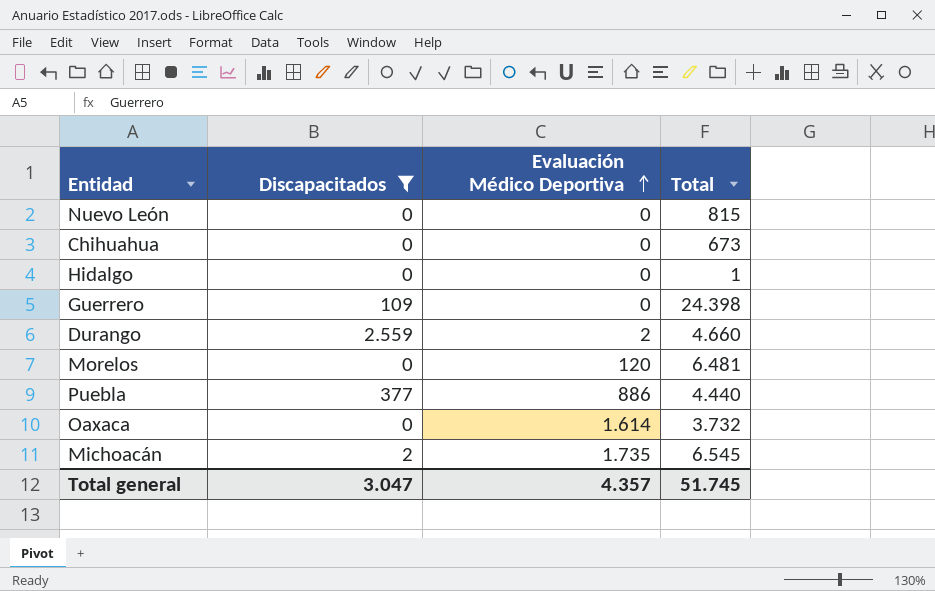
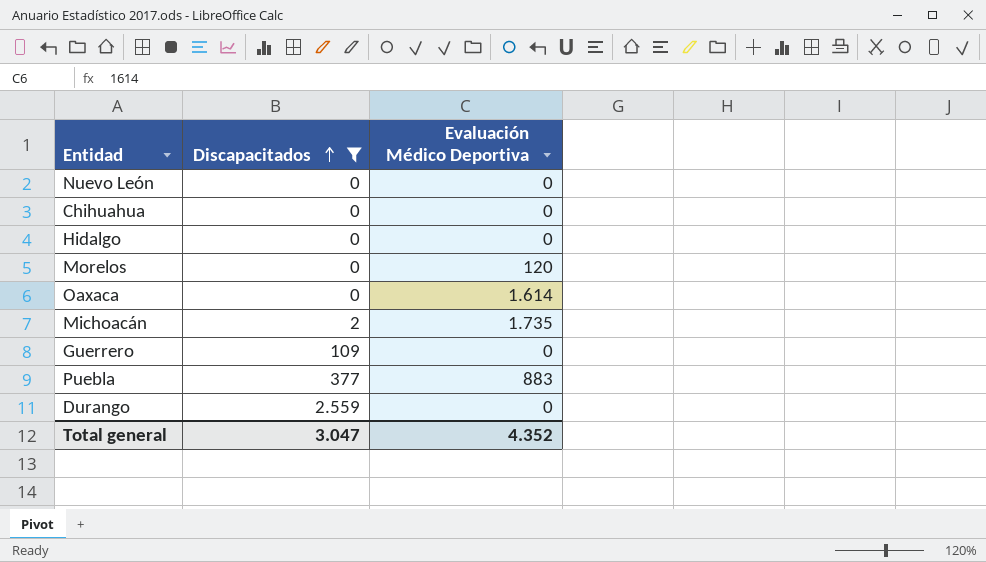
row order: Evaluación Médico Deportiva ascending -> Discapacitados ascending
column Total | position: 4 -> none
Puebla | Evaluación Médico Deportiva: 886 -> 883
Durango | Evaluación Médico Deportiva: 2 -> 0
Total general | Evaluación Médico Deportiva: 4.357 -> 4.352

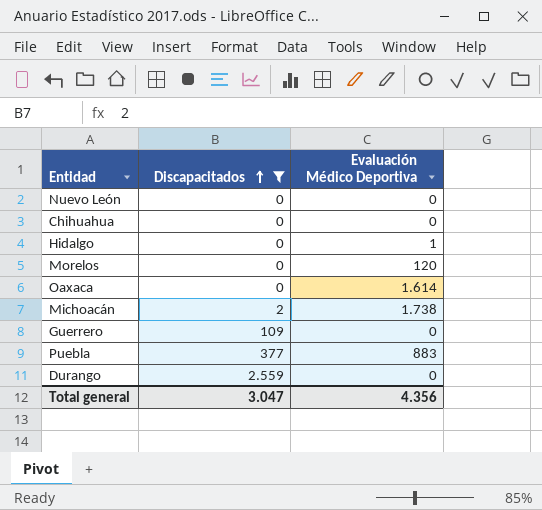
Hidalgo | Evaluación Médico Deportiva: 0 -> 1
Michoacán | Evaluación Médico Deportiva: 1.735 -> 1.738
Total general | Evaluación Médico Deportiva: 4.352 -> 4.356

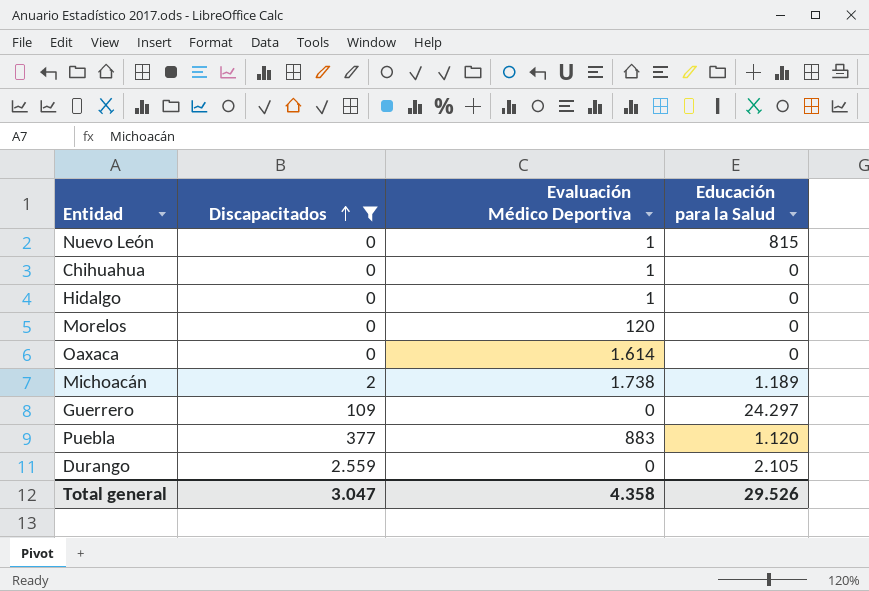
column Educación para la Salud | position: none -> 4
Nuevo León | Evaluación Médico Deportiva: 0 -> 1
Chihuahua | Evaluación Médico Deportiva: 0 -> 1
Total general | Evaluación Médico Deportiva: 4.356 -> 4.358

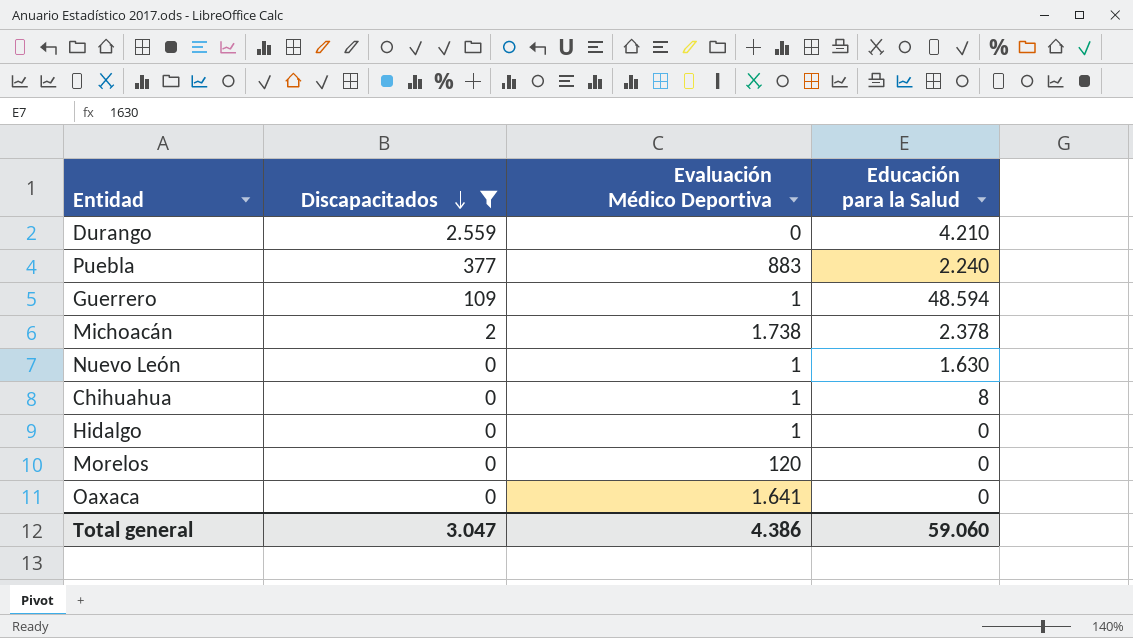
row order: Discapacitados ascending -> Discapacitados descending
Durango | Educación para la Salud: 2.105 -> 4.210
Puebla | Educación para la Salud: 1.120 -> 2.240
Guerrero | Evaluación Médico Deportiva: 0 -> 1
Guerrero | Educación para la Salud: 24.297 -> 48.594
Michoacán | Educación para la Salud: 1.189 -> 2.378
Nuevo León | Educación para la Salud: 815 -> 1.630
Chihuahua | Educación para la Salud: 0 -> 8
Oaxaca | Evaluación Médico Deportiva: 1.614 -> 1.641
Total general | Evaluación Médico Deportiva: 4.358 -> 4.386
Total general | Educación para la Salud: 29.526 -> 59.060

